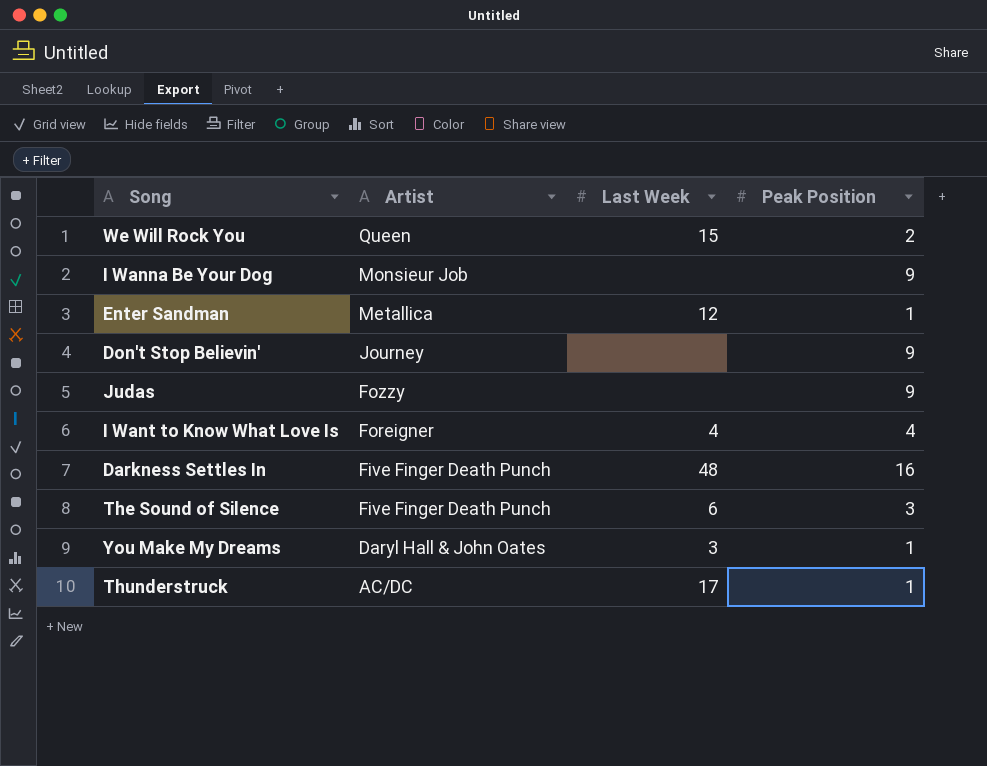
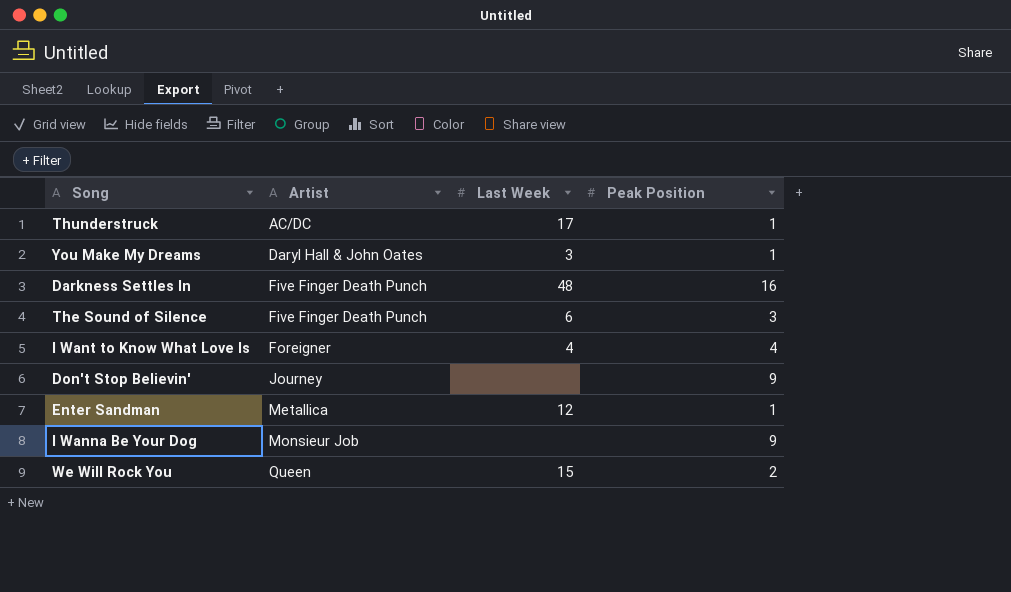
row order: Artist descending -> Artist ascending
row Judas: Fozzy | none | 9 -> none

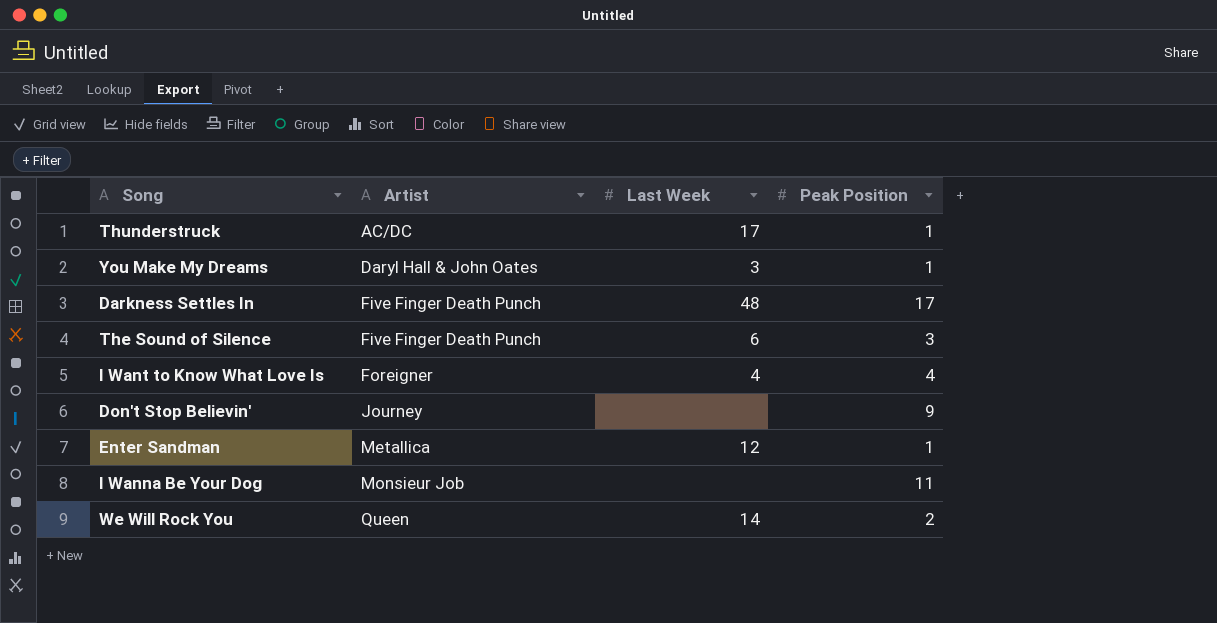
Darkness Settles In | Peak Position: 16 -> 17
I Wanna Be Your Dog | Peak Position: 9 -> 11
We Will Rock You | Last Week: 15 -> 14

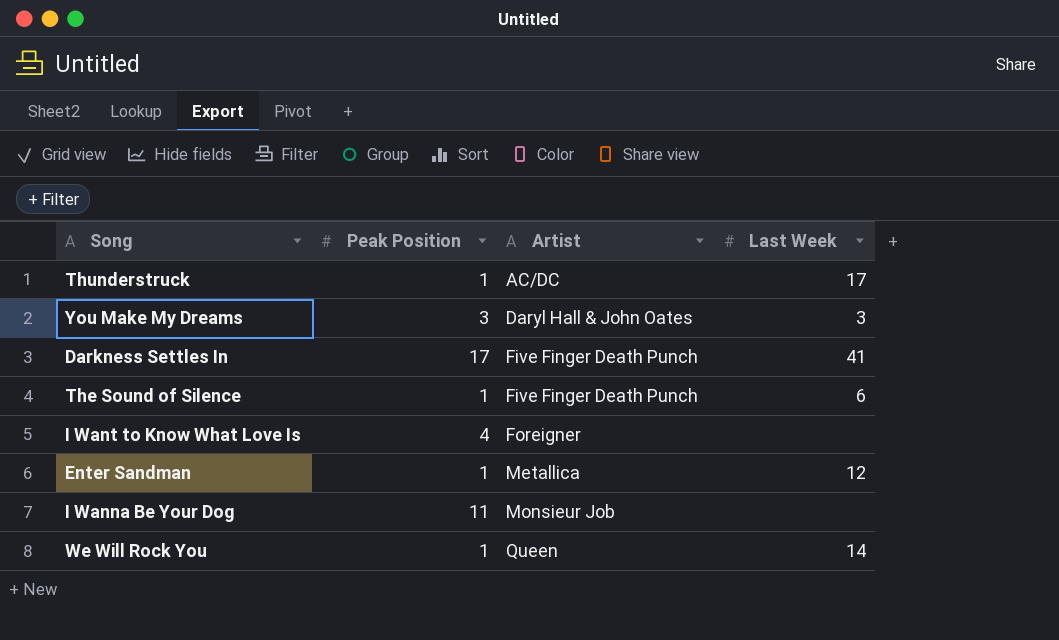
column Peak Position | position: 4 -> 2
row Don't Stop Believin': Journey | none | 9 -> none
You Make My Dreams | Peak Position: 1 -> 3
Darkness Settles In | Last Week: 48 -> 41
The Sound of Silence | Peak Position: 3 -> 1
I Want to Know What Love Is | Last Week: 4 -> none
We Will Rock You | Peak Position: 2 -> 1

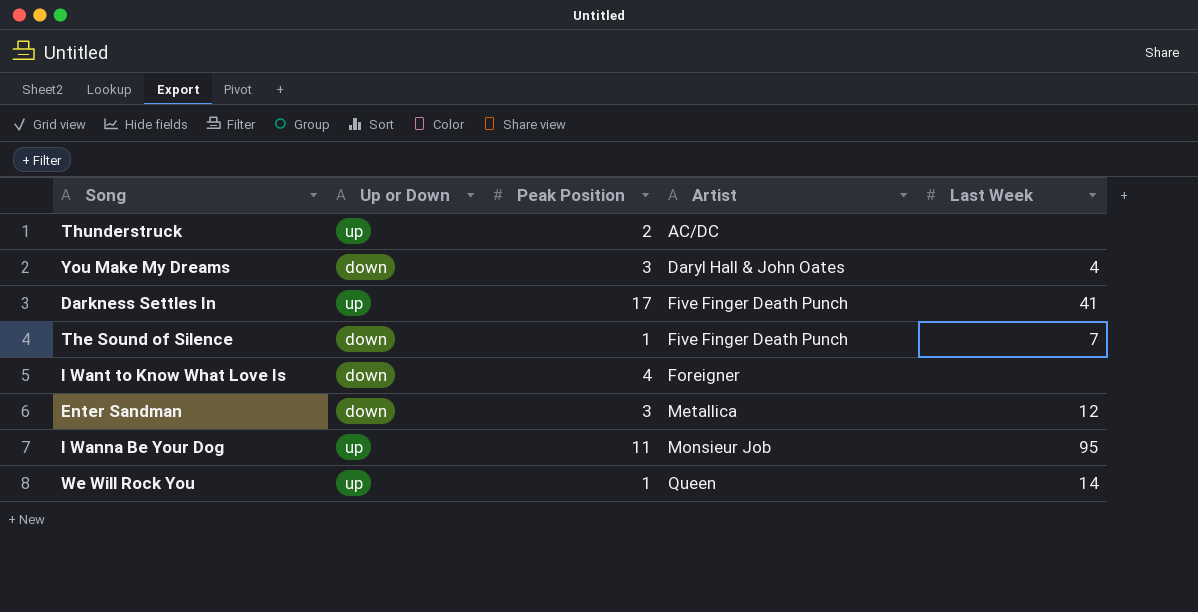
column Up or Down | position: none -> 2
Thunderstruck | Peak Position: 1 -> 2
Thunderstruck | Last Week: 17 -> none
You Make My Dreams | Last Week: 3 -> 4
The Sound of Silence | Last Week: 6 -> 7
Enter Sandman | Peak Position: 1 -> 3
I Wanna Be Your Dog | Last Week: none -> 95

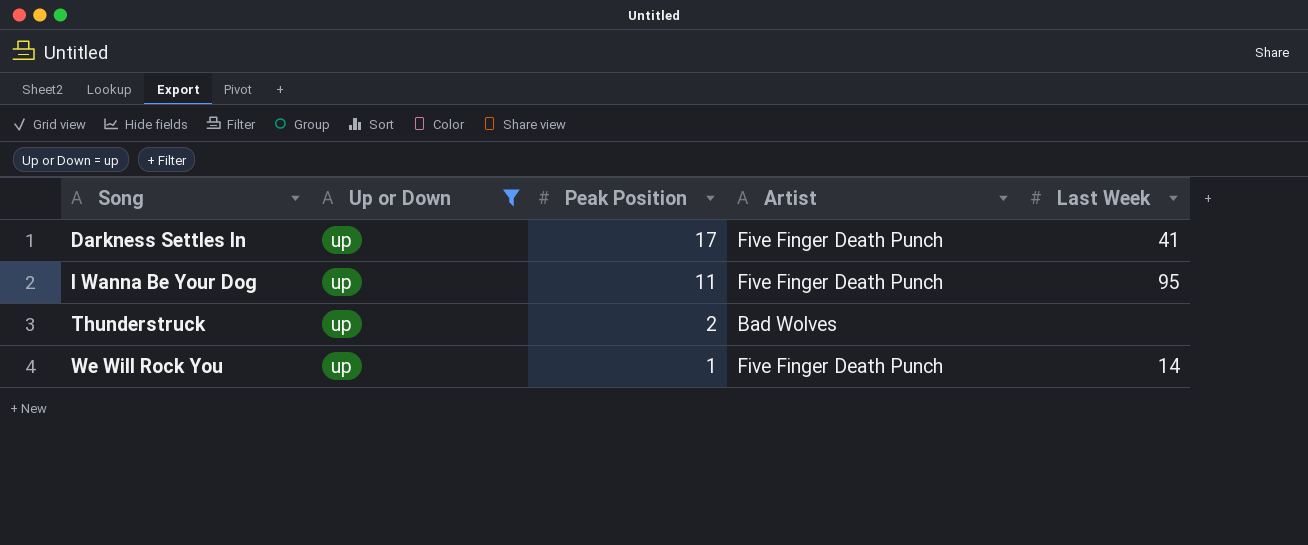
filter: none -> Up or Down = up
row order: Artist ascending -> Song ascending
I Wanna Be Your Dog | Artist: Monsieur Job -> Five Finger Death Punch
Thunderstruck | Artist: AC/DC -> Bad Wolves
We Will Rock You | Artist: Queen -> Five Finger Death Punch

